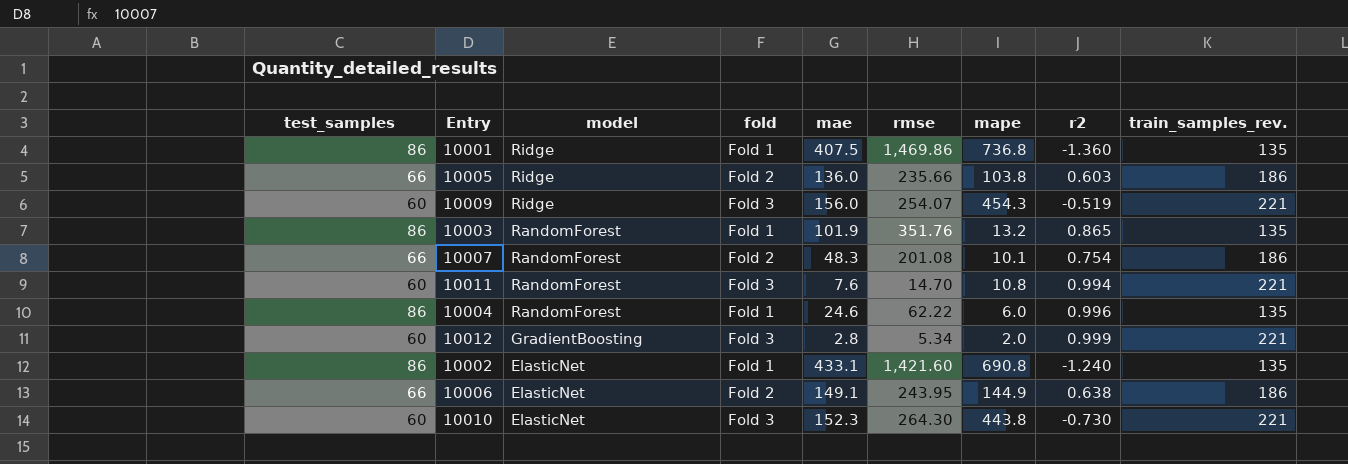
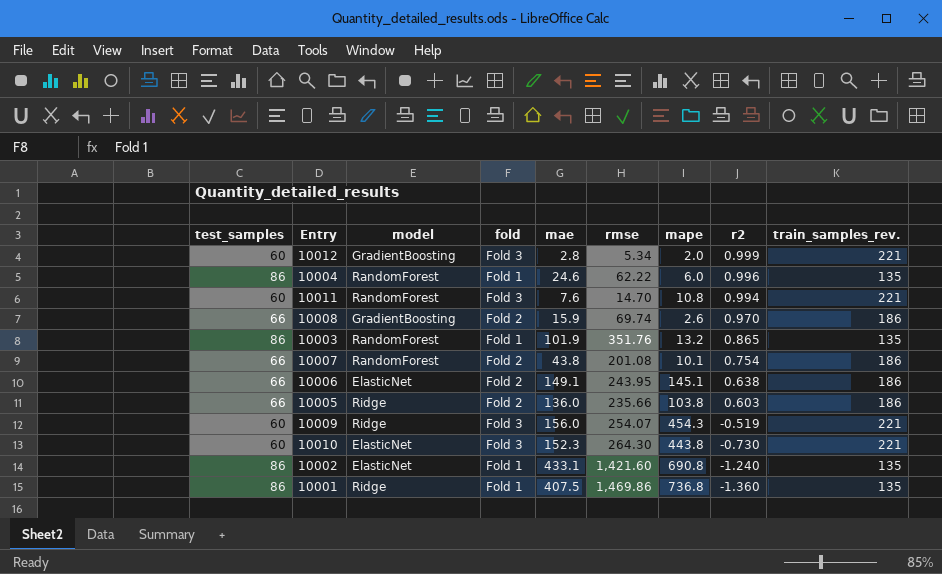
row order: model descending -> r2 descending
row 10008: none -> 66 | GradientBoosting | Fold 2 | 15.9 | 69.74 | 2.6 | 0.970 | 186
10007 | mae: 48.3 -> 43.8
10006 | mape: 144.9 -> 145.1

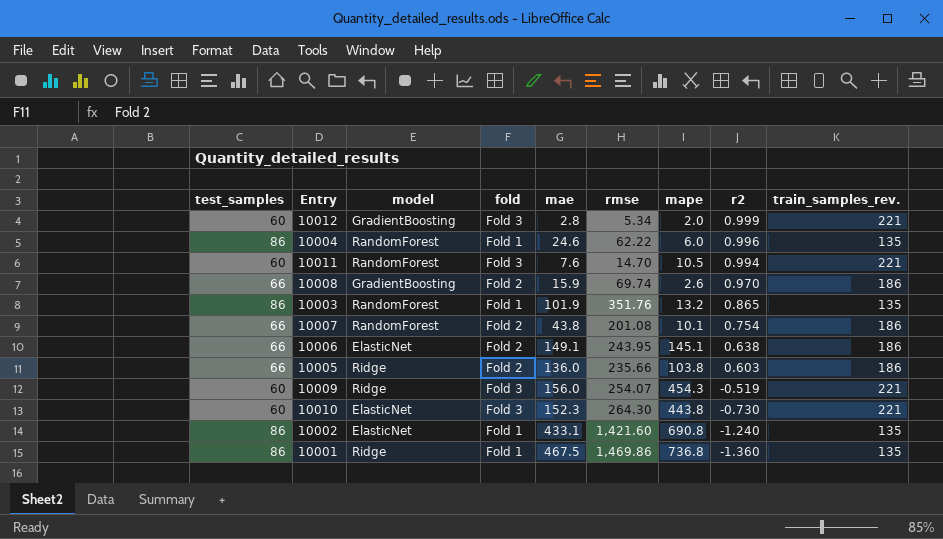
10011 | mape: 10.8 -> 10.5
10001 | mae: 407.5 -> 467.5

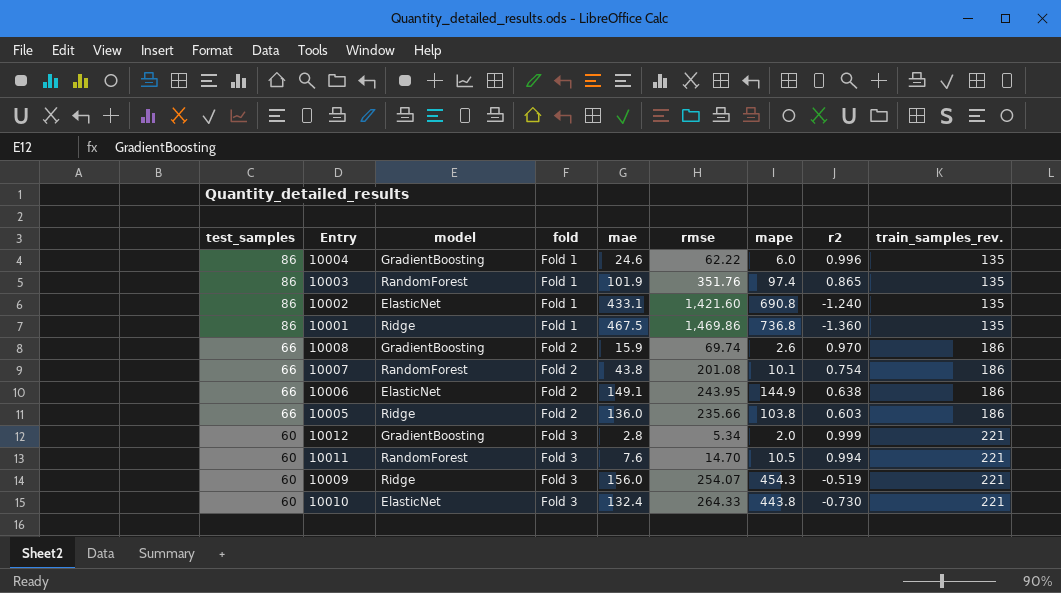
row order: r2 descending -> test_samples descending
10004 | model: RandomForest -> GradientBoosting
10003 | mape: 13.2 -> 97.4
10006 | mape: 145.1 -> 144.9
10010 | mae: 152.3 -> 132.4
10010 | rmse: 264.30 -> 264.33

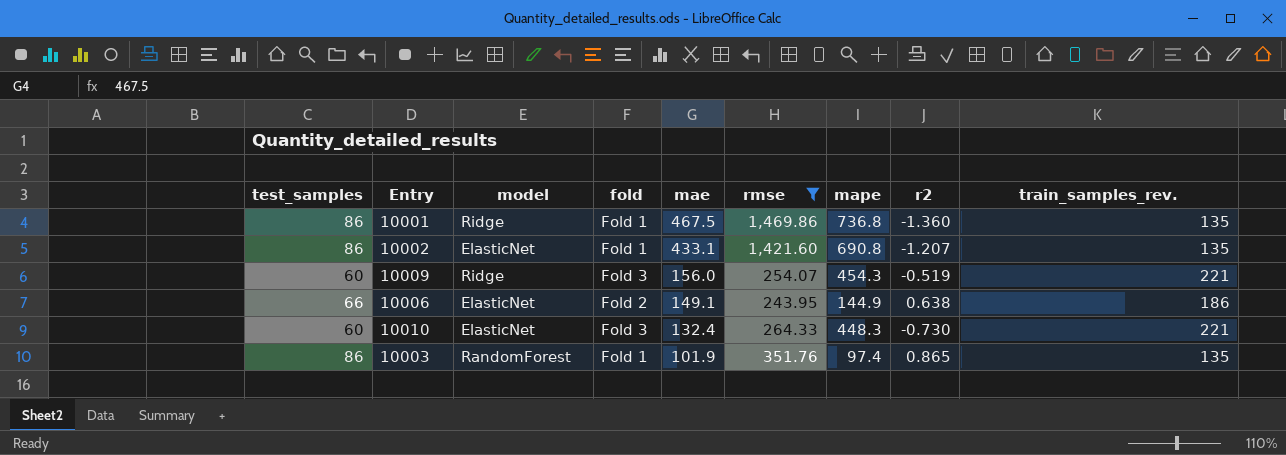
filter: none -> rmse >= 243.95
row order: test_samples descending -> mae descending
10002 | r2: -1.240 -> -1.207
10010 | mape: 443.8 -> 448.3

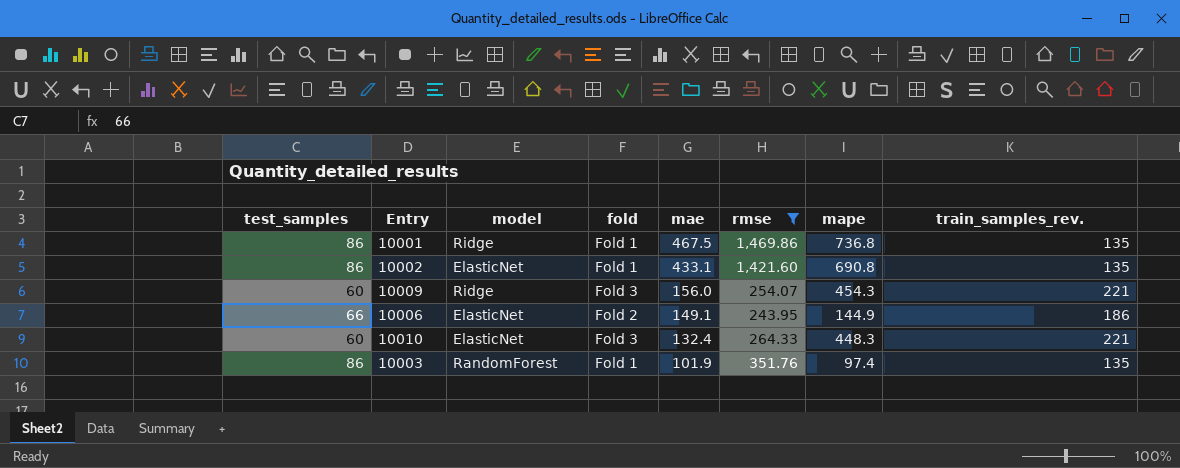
column r2 | position: 8 -> none

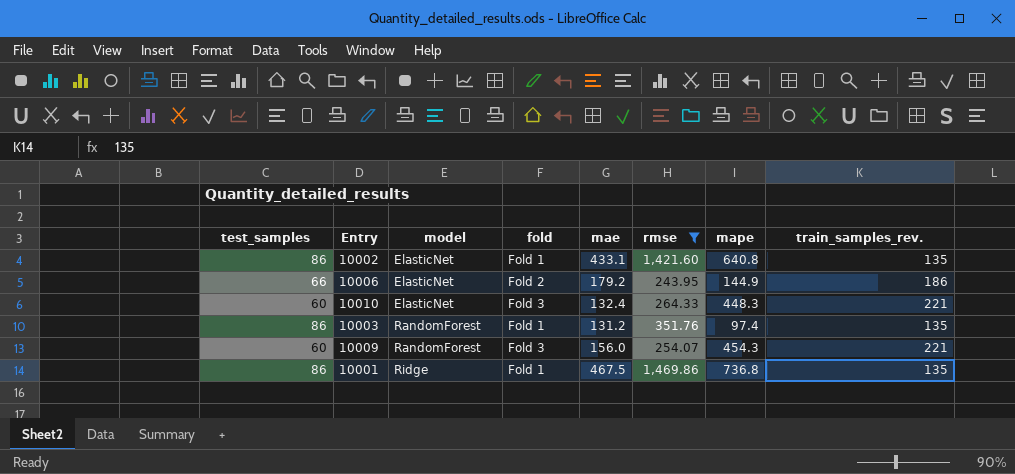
row order: mae descending -> model ascending
10002 | mape: 690.8 -> 640.8
10006 | mae: 149.1 -> 179.2
10003 | mae: 101.9 -> 131.2
10009 | model: Ridge -> RandomForest

